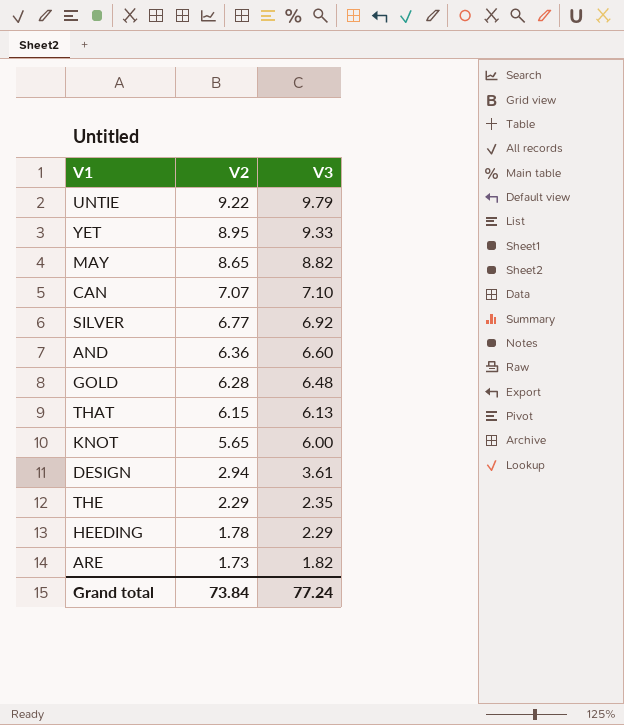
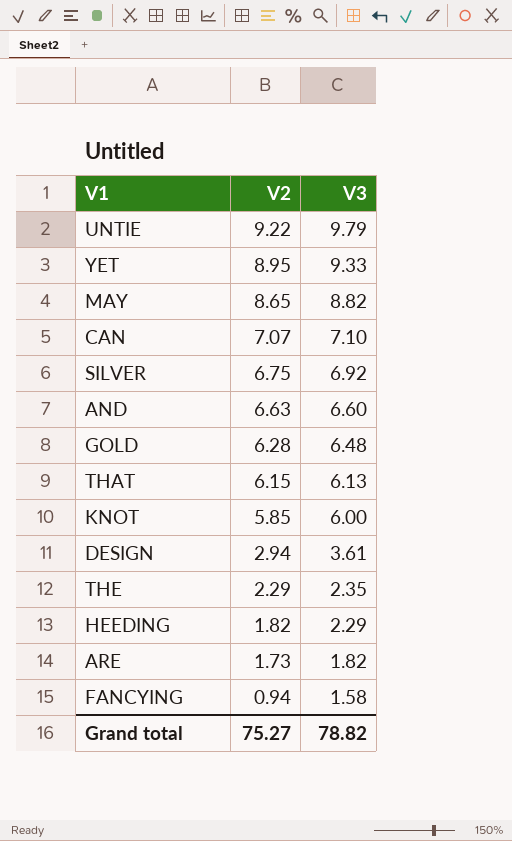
SILVER | V2: 6.77 -> 6.75
AND | V2: 6.36 -> 6.63
KNOT | V2: 5.65 -> 5.85
HEEDING | V2: 1.78 -> 1.82
row FANCYING: none -> 0.94 | 1.58
Grand total | V2: 73.84 -> 75.27
Grand total | V3: 77.24 -> 78.82

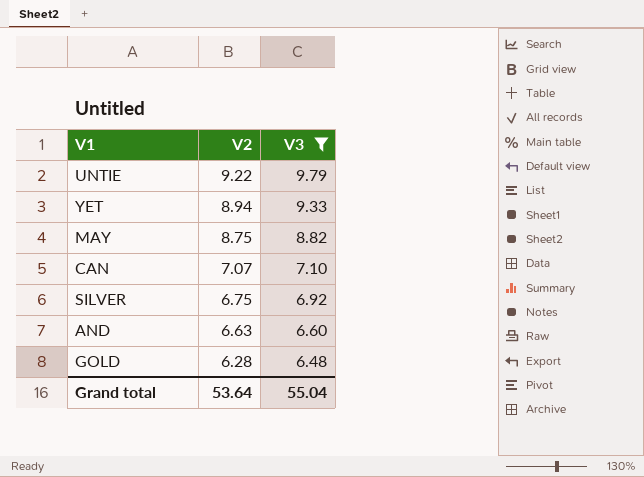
filter: none -> V3 >= 6.48
YET | V2: 8.95 -> 8.94
MAY | V2: 8.65 -> 8.75
Grand total | V2: 75.27 -> 53.64
Grand total | V3: 78.82 -> 55.04

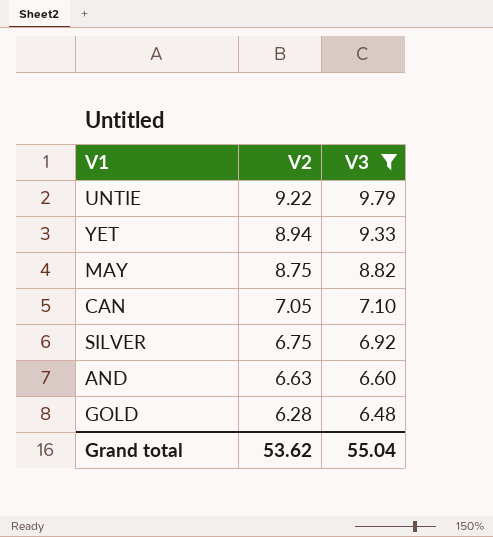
CAN | V2: 7.07 -> 7.05
Grand total | V2: 53.64 -> 53.62

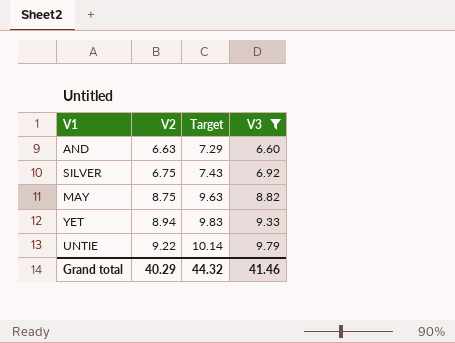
row order: V2 descending -> V2 ascending
column Target | formula: none -> [V2] * 1.1
row CAN: 7.05 | 7.10 -> none
row GOLD: 6.28 | 6.48 -> none
Grand total | V2: 53.62 -> 40.29
Grand total | V3: 55.04 -> 41.46

